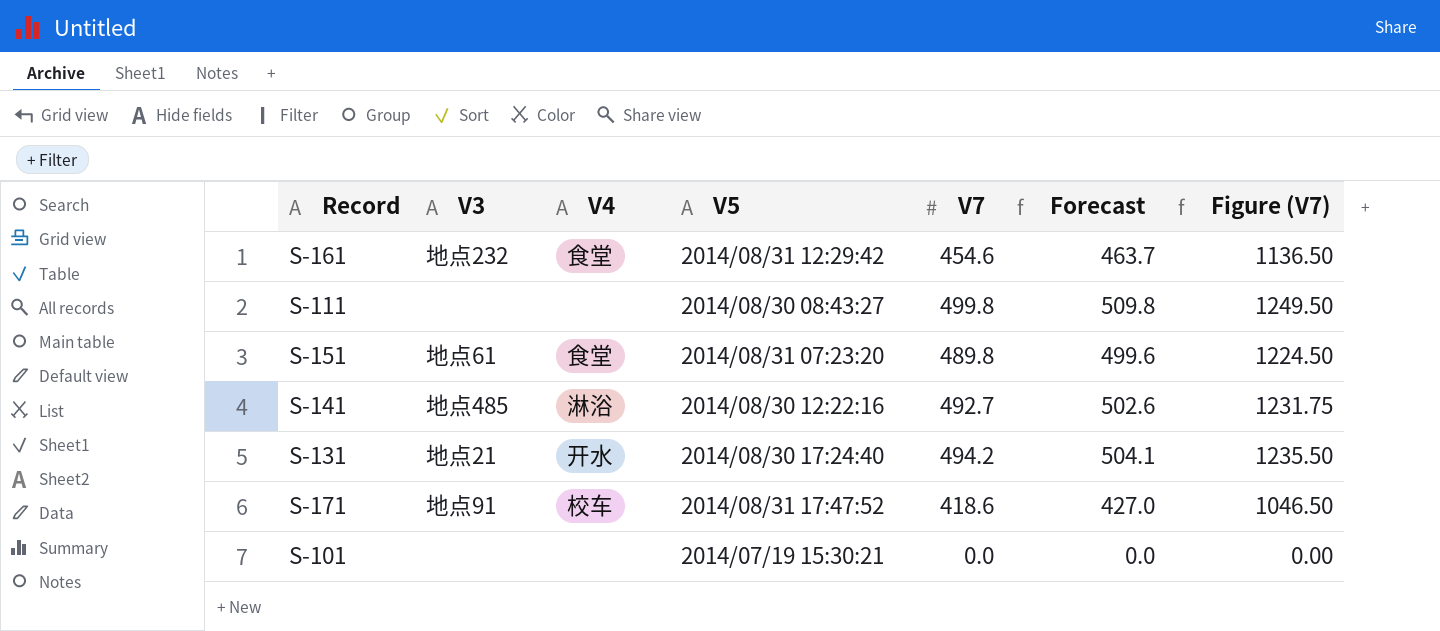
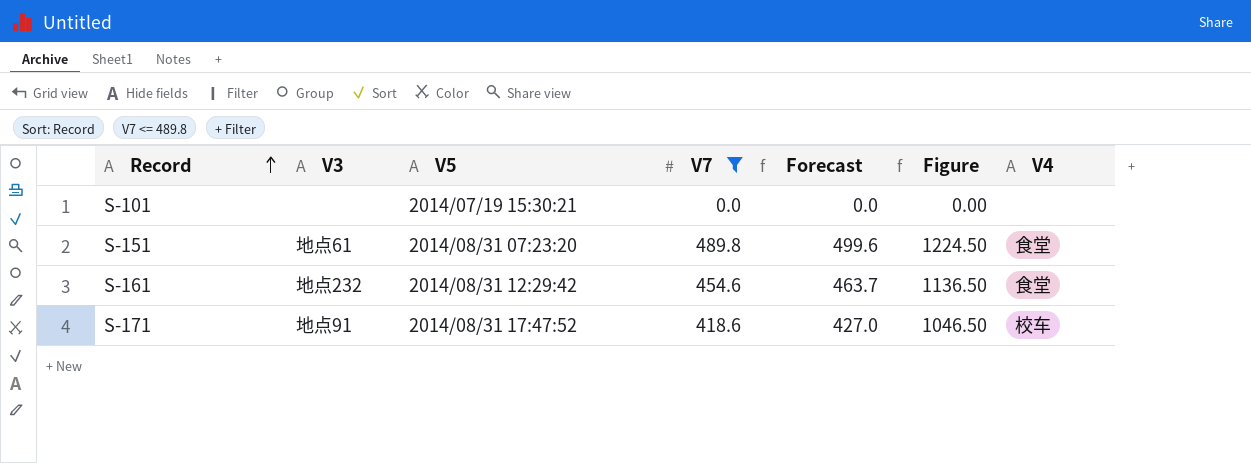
filter: none -> V7 <= 489.8
row order: none -> Record ascending
column name: Figure (V7) -> Figure
column V4 | position: 3 -> 7

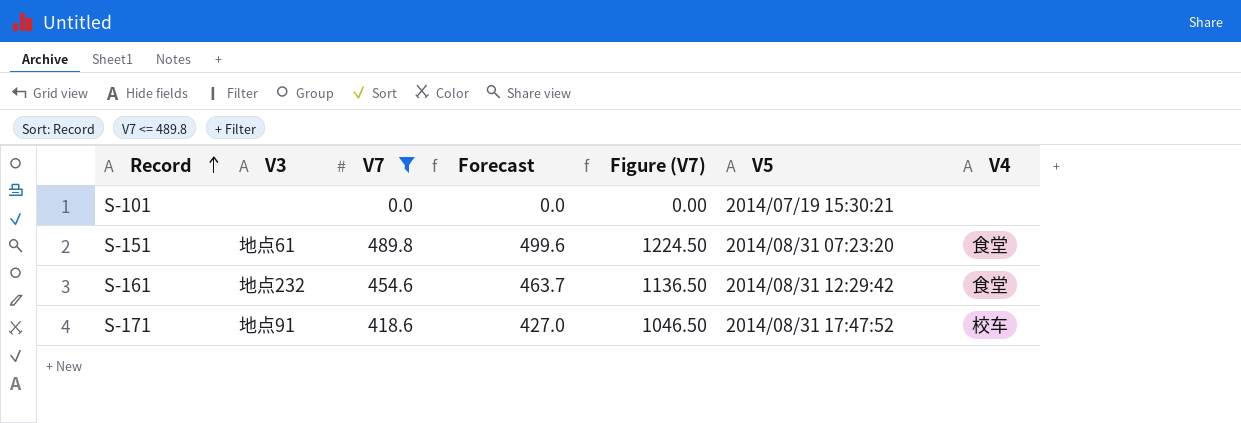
column name: Figure -> Figure (V7)
column V5 | position: 3 -> 6

